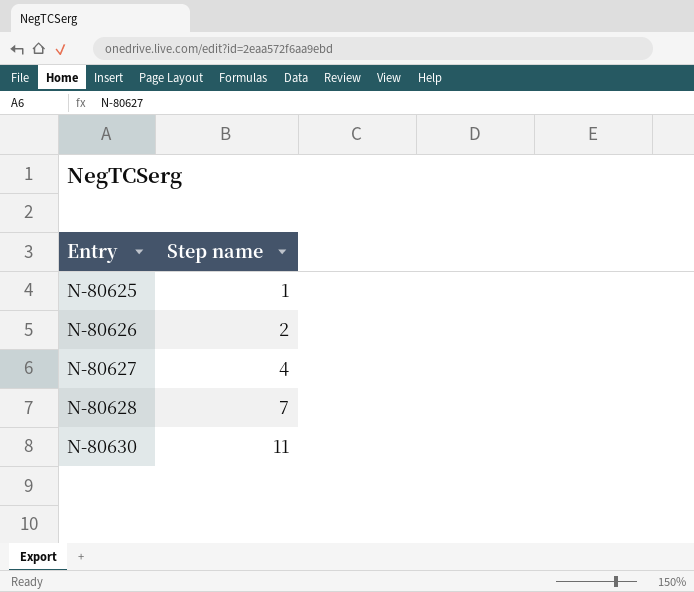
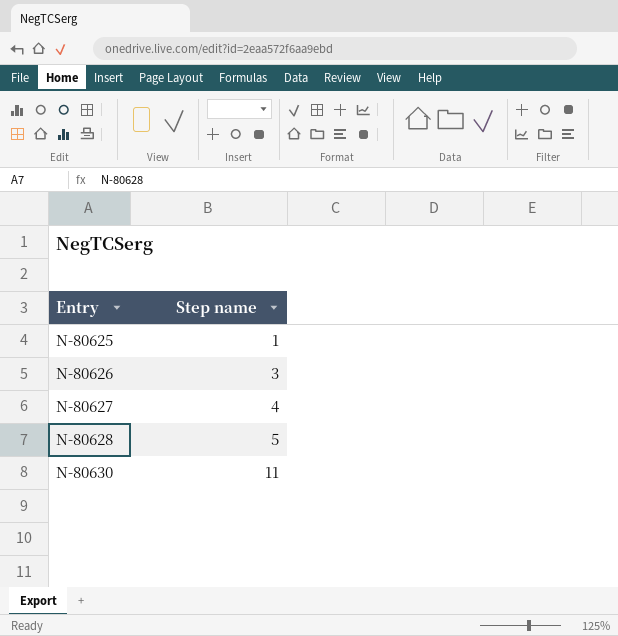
N-80626 | Step name: 2 -> 3
N-80628 | Step name: 7 -> 5

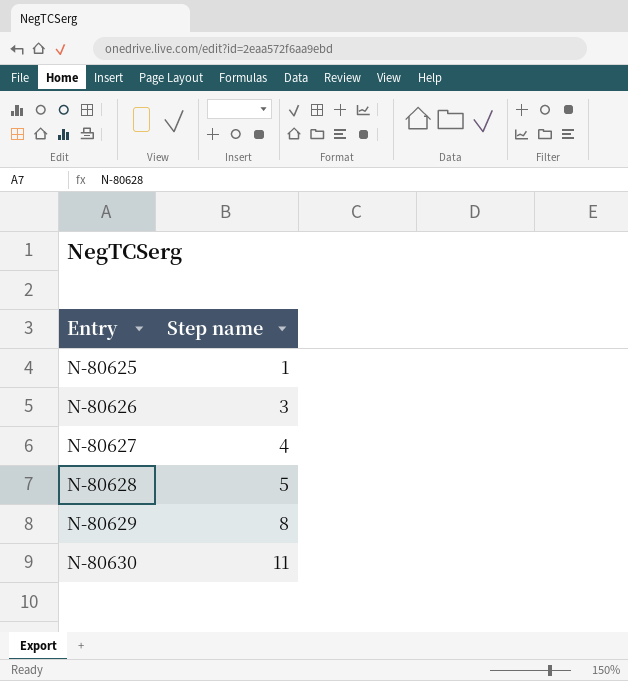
row N-80629: none -> 8

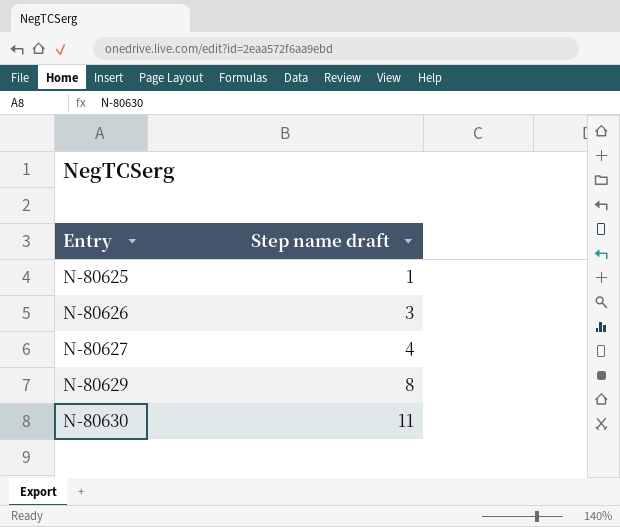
column name: Step name -> Step name draft
row N-80628: 5 -> none

